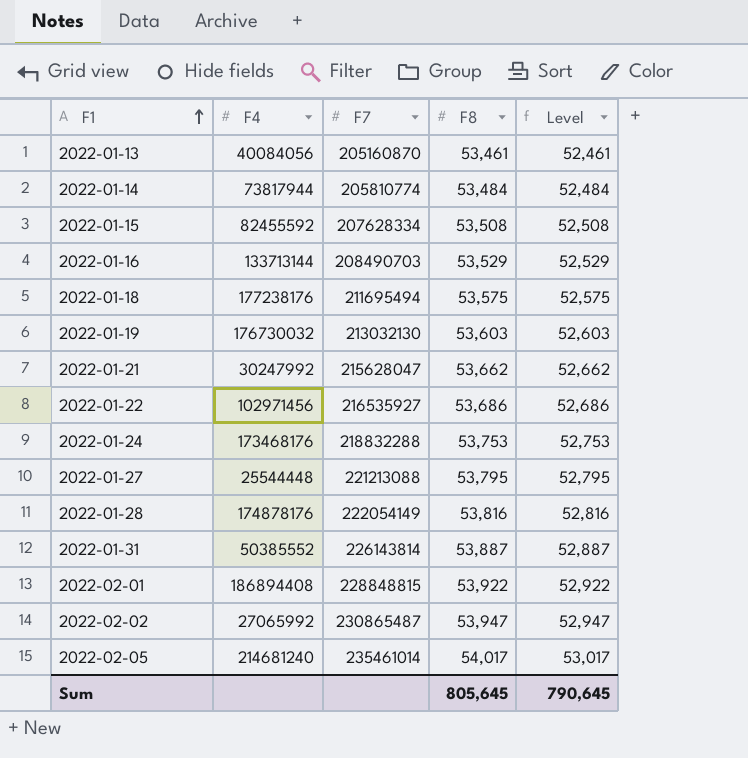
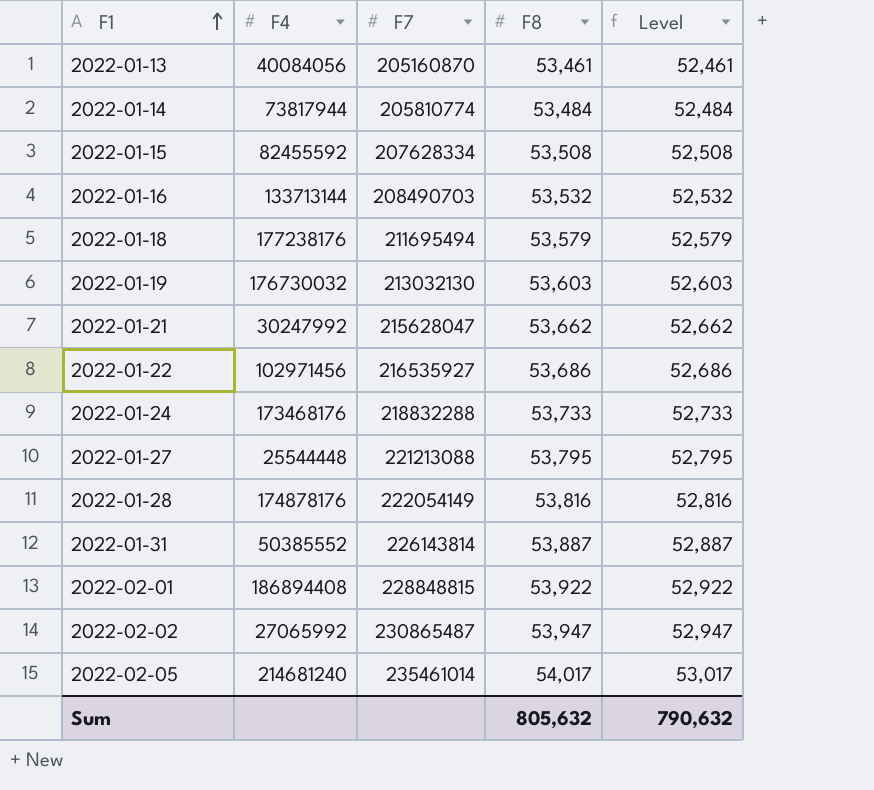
2022-01-16 | F8: 53,529 -> 53,532
2022-01-16 | Level: 52,529 -> 52,532
2022-01-18 | F8: 53,575 -> 53,579
2022-01-18 | Level: 52,575 -> 52,579
2022-01-24 | F8: 53,753 -> 53,733
2022-01-24 | Level: 52,753 -> 52,733
Sum | F8: 805,645 -> 805,632
Sum | Level: 790,645 -> 790,632

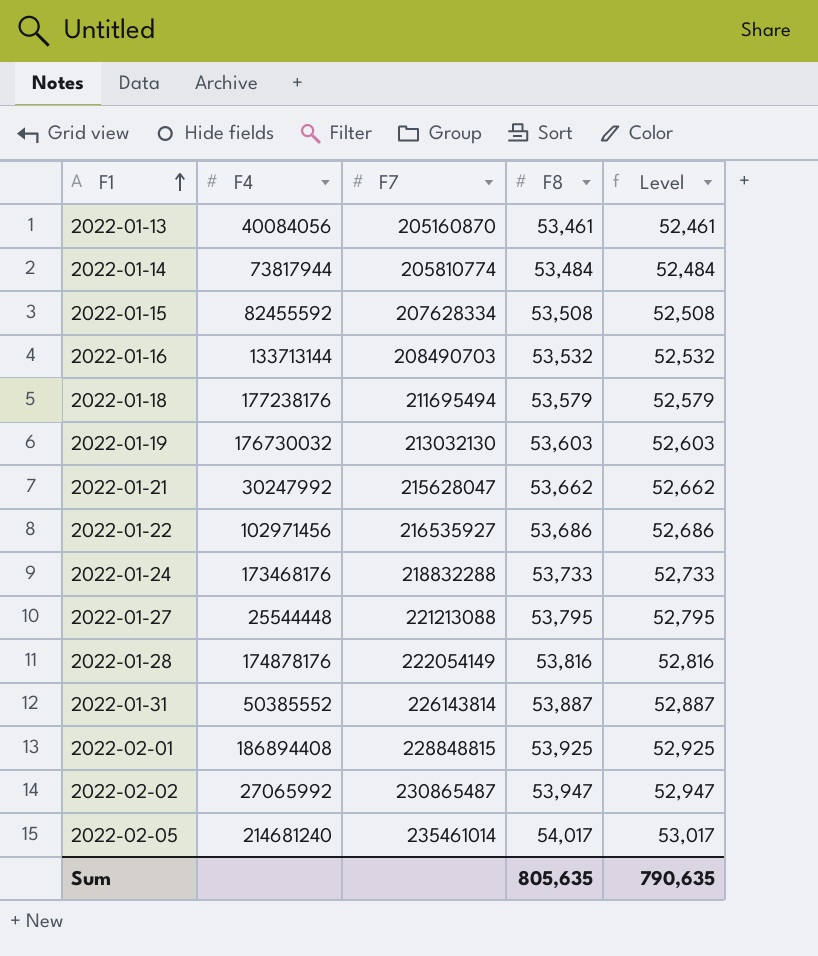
2022-02-01 | F8: 53,922 -> 53,925
2022-02-01 | Level: 52,922 -> 52,925
Sum | F8: 805,632 -> 805,635
Sum | Level: 790,632 -> 790,635

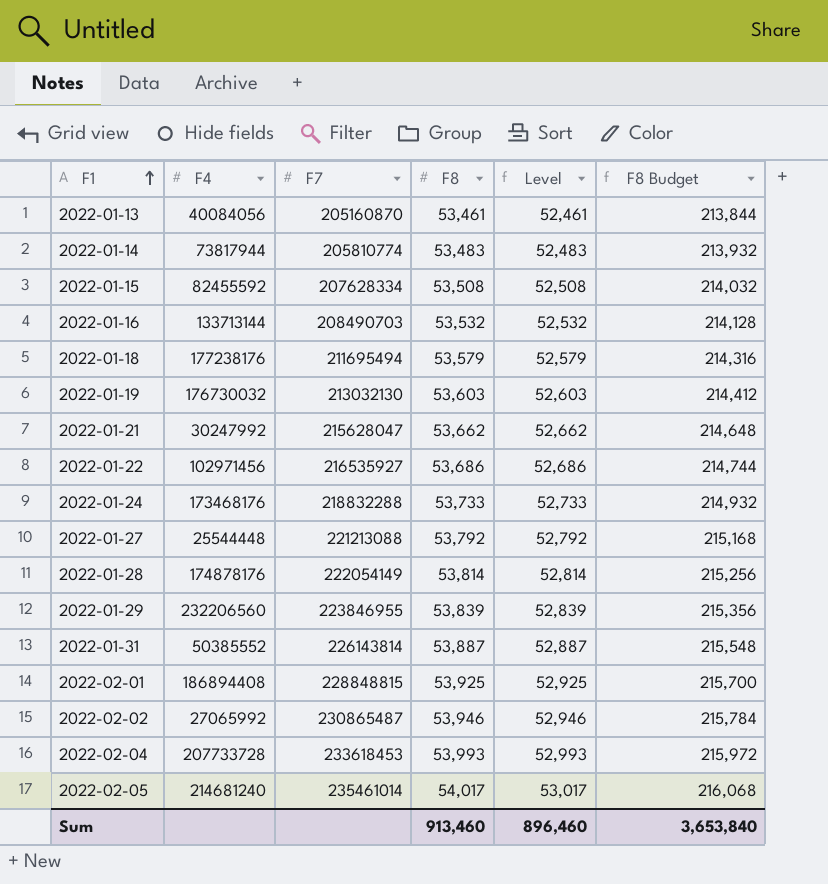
column F8 Budget | formula: none -> [F8] * 4
2022-01-14 | F8: 53,484 -> 53,483
2022-01-14 | Level: 52,484 -> 52,483
2022-01-27 | F8: 53,795 -> 53,792
2022-01-27 | Level: 52,795 -> 52,792
2022-01-28 | F8: 53,816 -> 53,814
2022-01-28 | Level: 52,816 -> 52,814
row 2022-01-29: none -> 232206560 | 223846955 | 53,839 | 52,839 | 215,356
2022-02-02 | F8: 53,947 -> 53,946
2022-02-02 | Level: 52,947 -> 52,946
row 2022-02-04: none -> 207733728 | 233618453 | 53,993 | 52,993 | 215,972
Sum | F8: 805,635 -> 913,460
Sum | Level: 790,635 -> 896,460

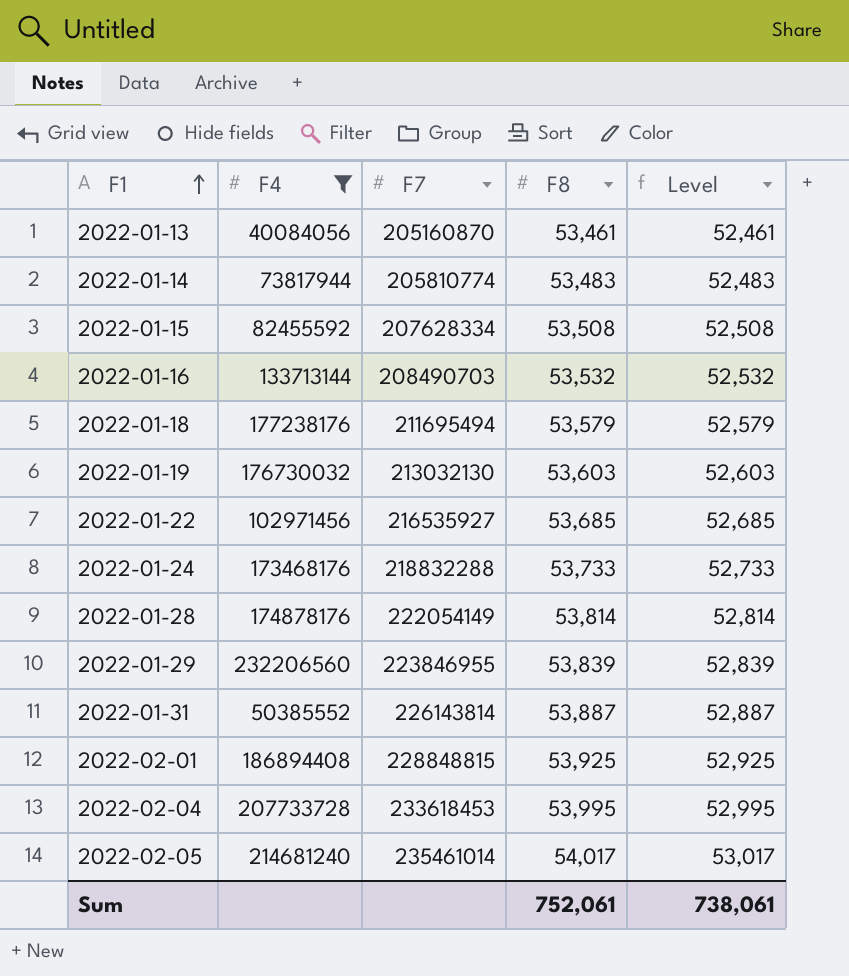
filter: none -> F4 >= 40084056
column F8 Budget | formula: [F8] * 4 -> none
2022-01-22 | F8: 53,686 -> 53,685
2022-01-22 | Level: 52,686 -> 52,685
2022-02-04 | F8: 53,993 -> 53,995
2022-02-04 | Level: 52,993 -> 52,995
Sum | F8: 913,460 -> 752,061
Sum | Level: 896,460 -> 738,061

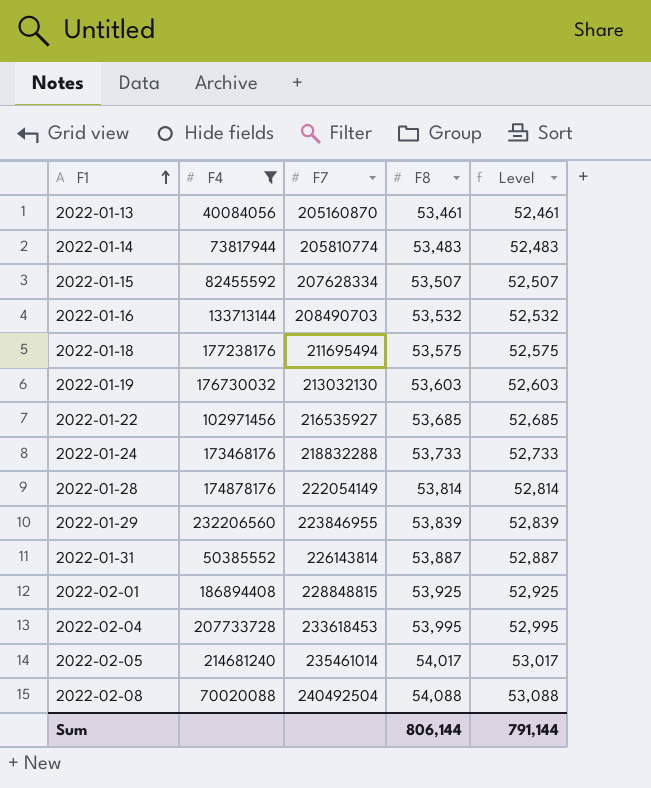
2022-01-15 | F8: 53,508 -> 53,507
2022-01-15 | Level: 52,508 -> 52,507
2022-01-18 | F8: 53,579 -> 53,575
2022-01-18 | Level: 52,579 -> 52,575
row 2022-02-08: none -> 70020088 | 240492504 | 54,088 | 53,088
Sum | F8: 752,061 -> 806,144
Sum | Level: 738,061 -> 791,144

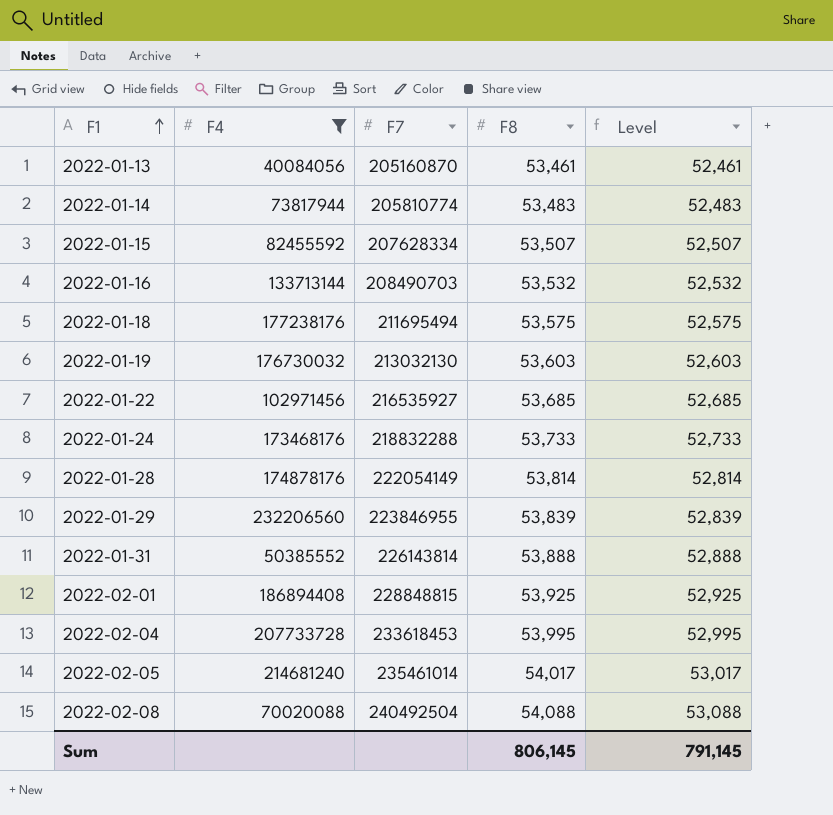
2022-01-31 | F8: 53,887 -> 53,888
2022-01-31 | Level: 52,887 -> 52,888
Sum | F8: 806,144 -> 806,145
Sum | Level: 791,144 -> 791,145

